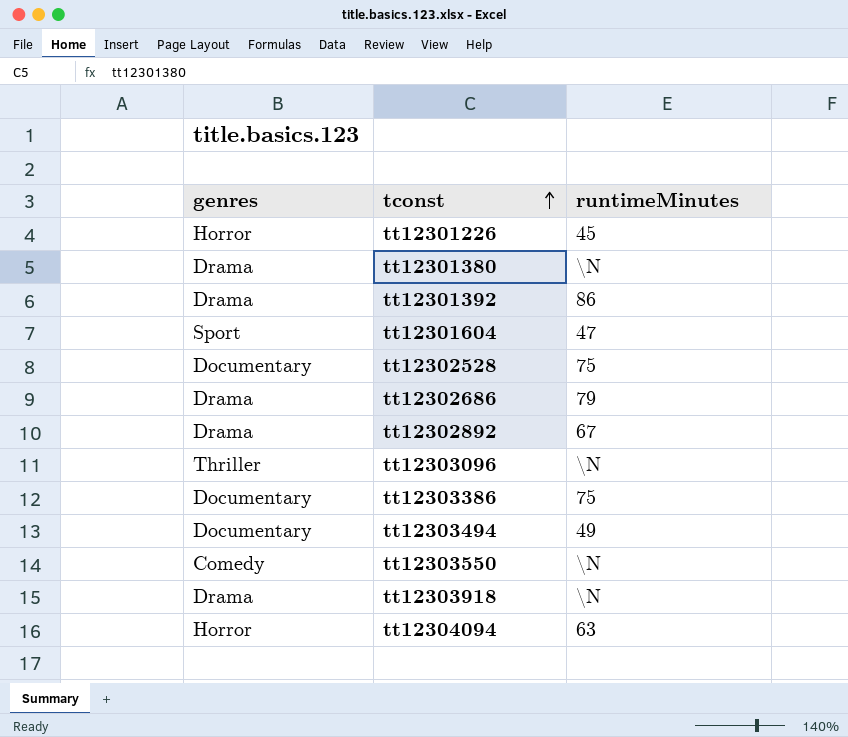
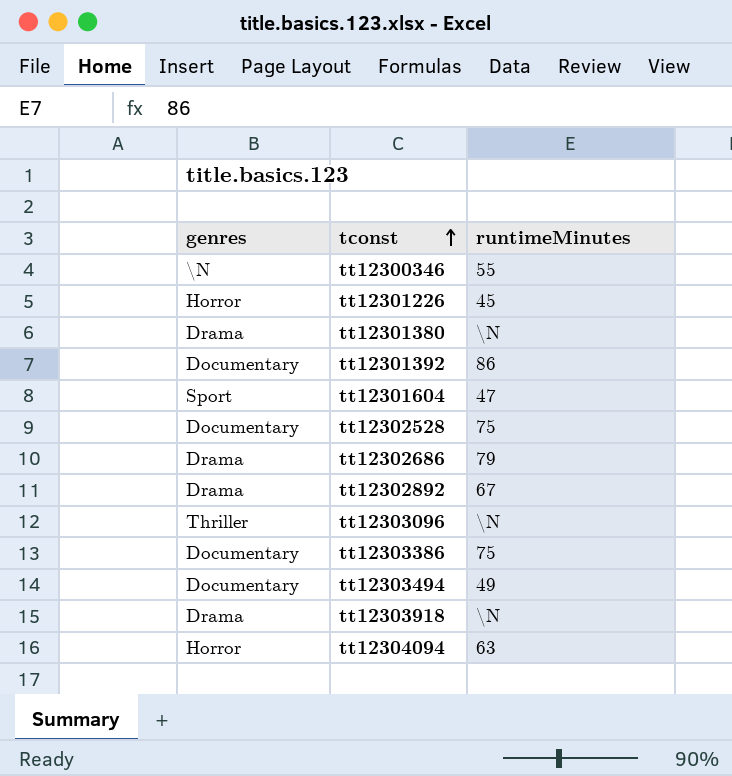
row tt12303550: Comedy | \N -> none
row tt12300346: none -> \N | 55
tt12301392 | genres: Drama -> Documentary

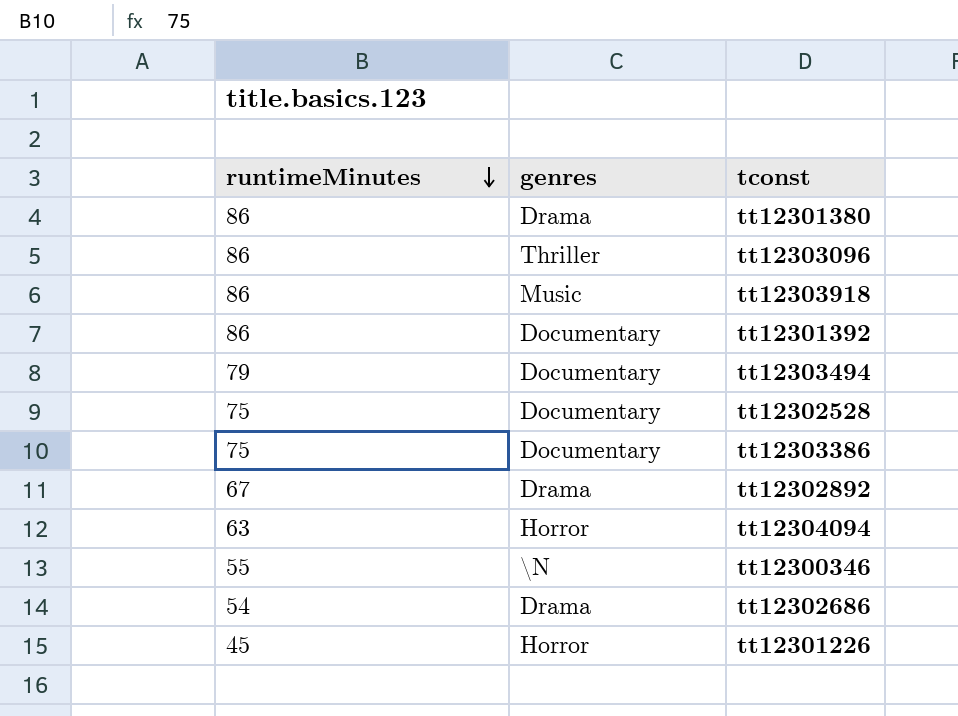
row order: tconst ascending -> runtimeMinutes descending
column runtimeMinutes | position: 3 -> 1
row tt12301604: Sport | 47 -> none
tt12301380 | runtimeMinutes: \N -> 86
tt12303096 | runtimeMinutes: \N -> 86
tt12303918 | runtimeMinutes: \N -> 86
tt12303918 | genres: Drama -> Music
tt12303494 | runtimeMinutes: 49 -> 79
tt12302686 | runtimeMinutes: 79 -> 54

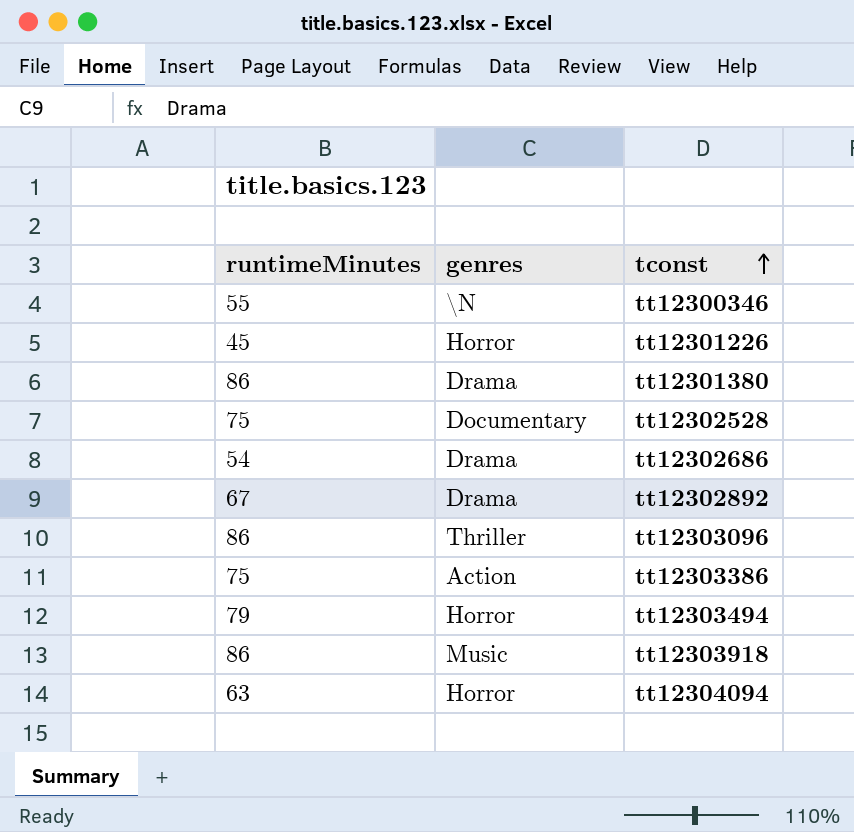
row order: runtimeMinutes descending -> tconst ascending
row tt12301392: 86 | Documentary -> none
tt12303386 | genres: Documentary -> Action
tt12303494 | genres: Documentary -> Horror

